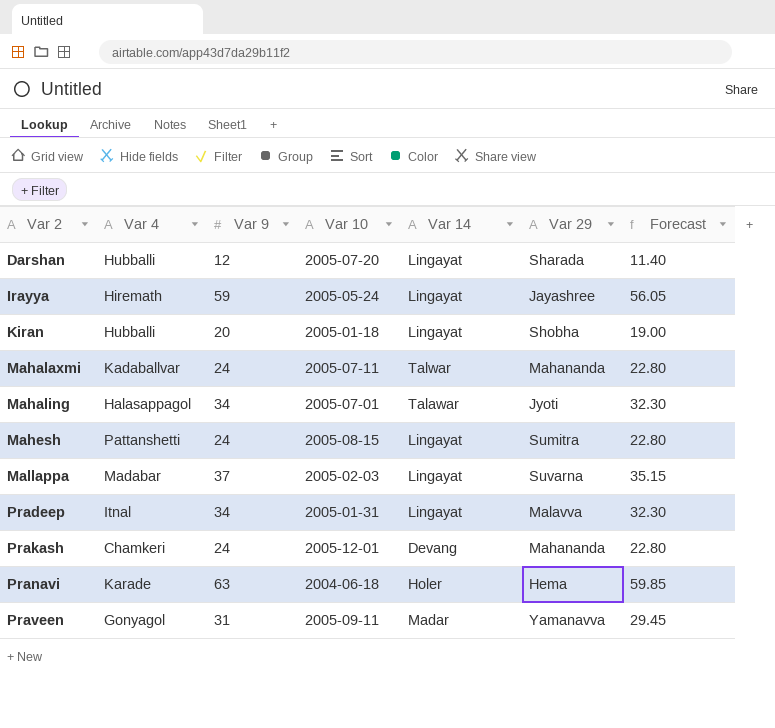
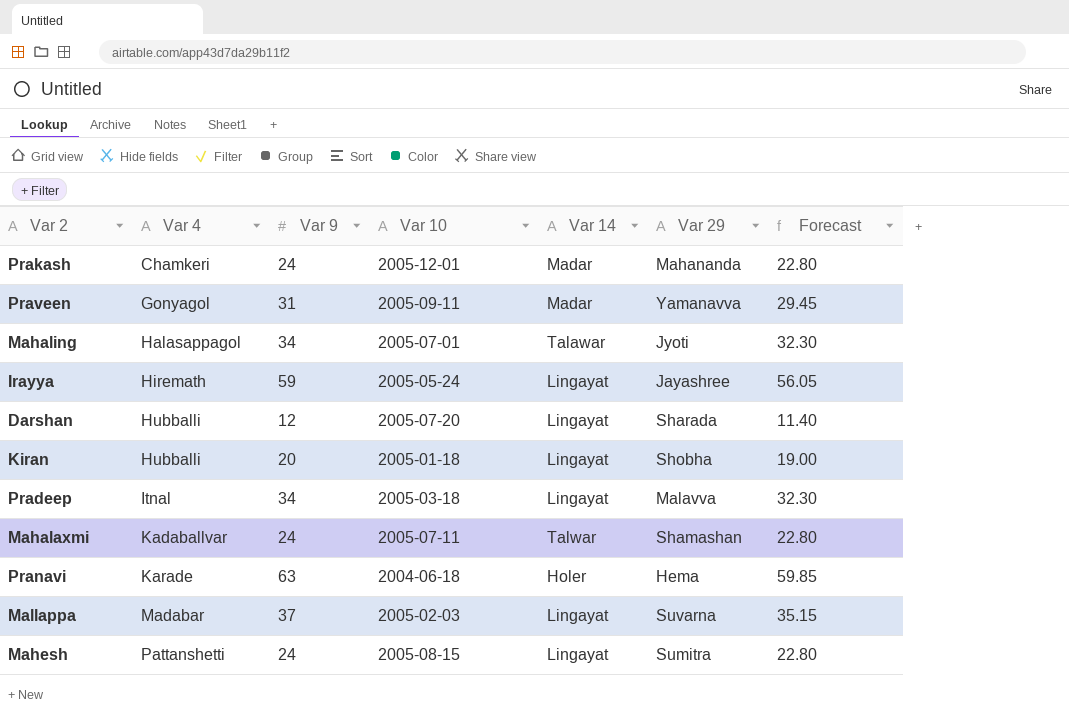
row order: Var 2 ascending -> Var 4 ascending
Prakash | Var 14: Devang -> Madar
Pradeep | Var 10: 2005-01-31 -> 2005-03-18
Mahalaxmi | Var 29: Mahananda -> Shamashan

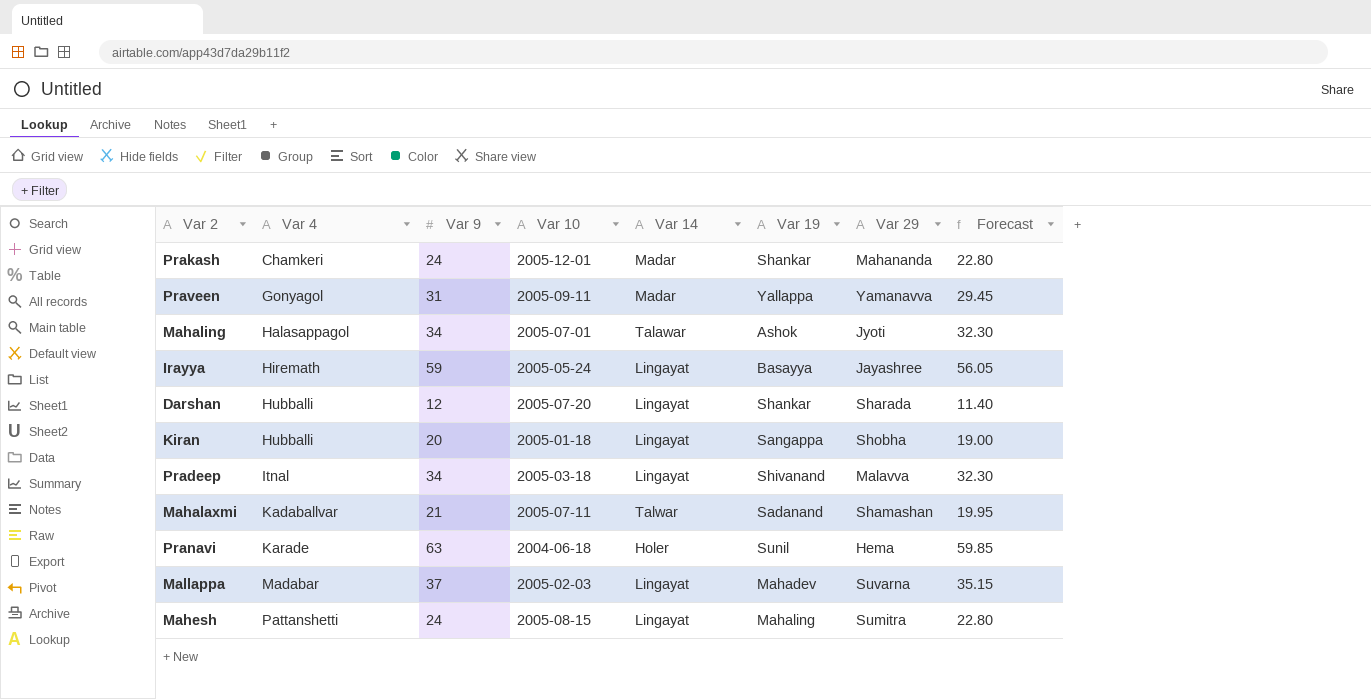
column Var 19 | position: none -> 6
Mahalaxmi | Var 9: 24 -> 21
Mahalaxmi | Forecast: 22.80 -> 19.95

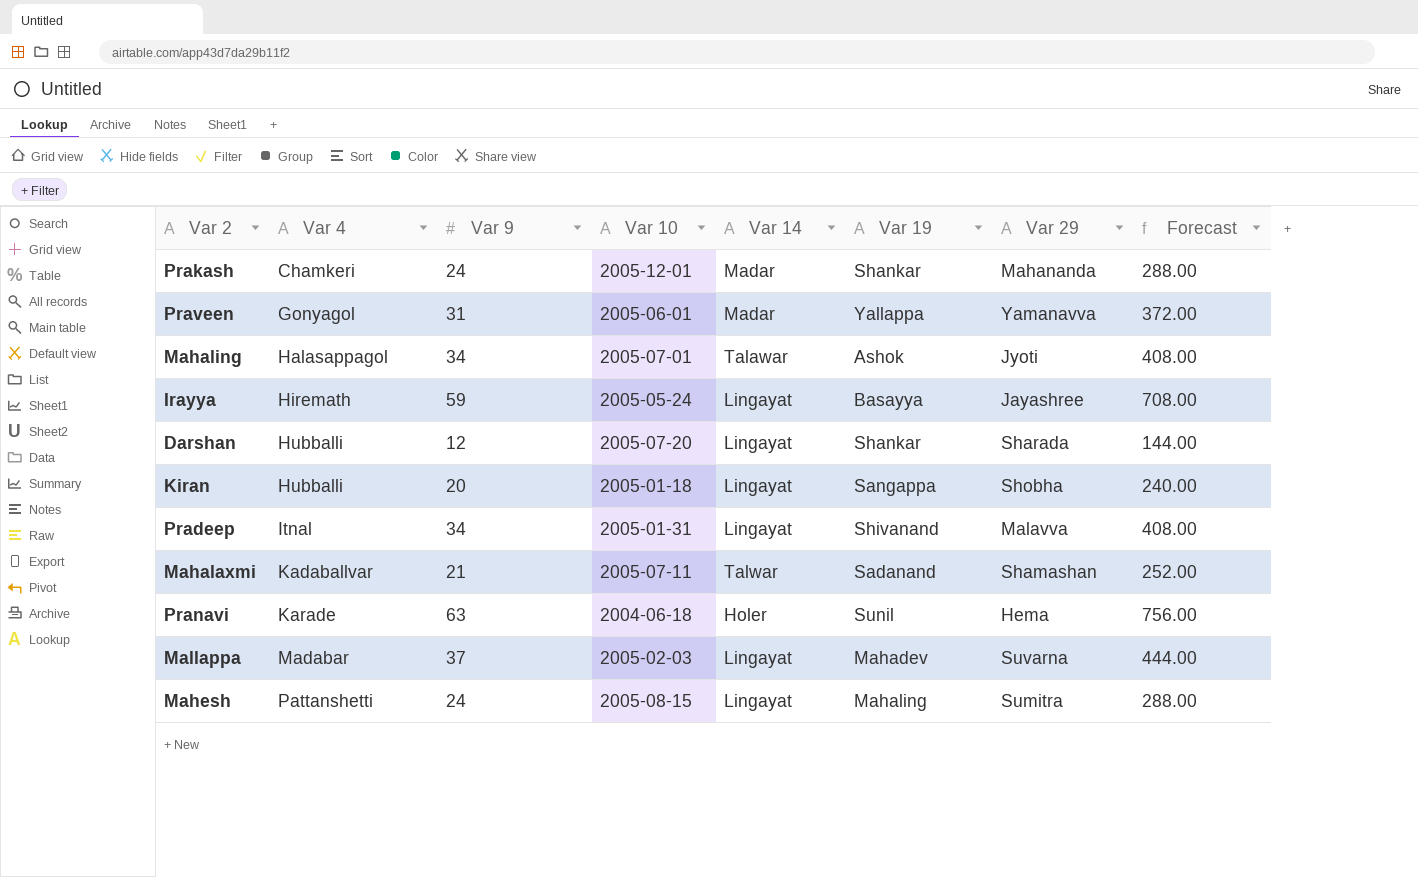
column Forecast | formula: [Var 9] * 0.95 -> [Var 9] * 12
Praveen | Var 10: 2005-09-11 -> 2005-06-01
Pradeep | Var 10: 2005-03-18 -> 2005-01-31

